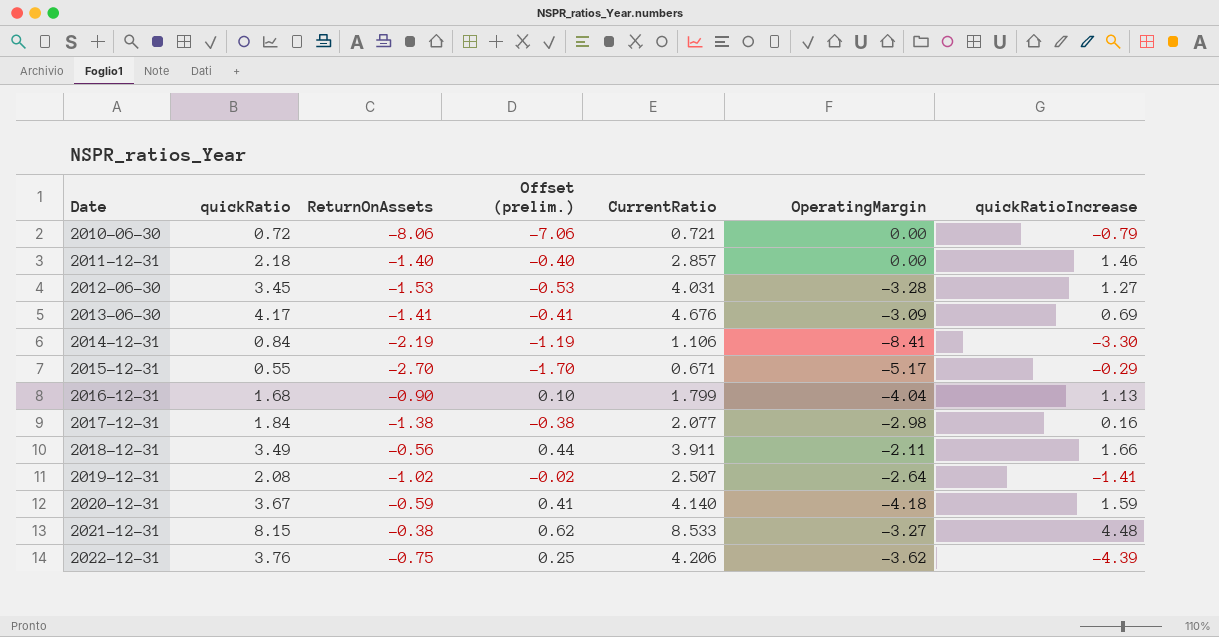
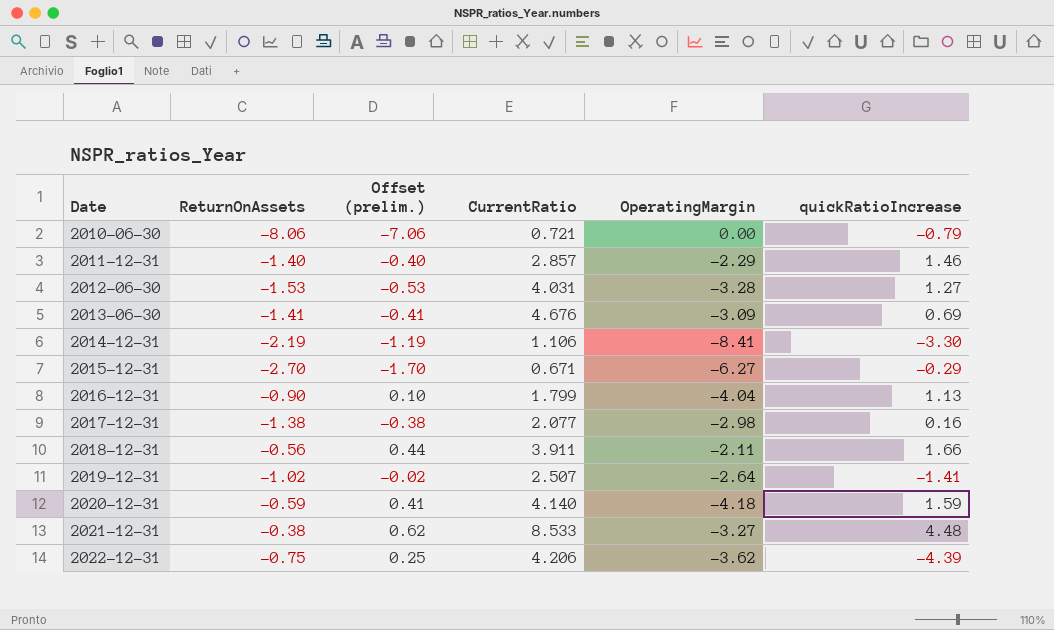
column quickRatio | position: 2 -> none
2011-12-31 | OperatingMargin: 0.00 -> -2.29
2015-12-31 | OperatingMargin: -5.17 -> -6.27

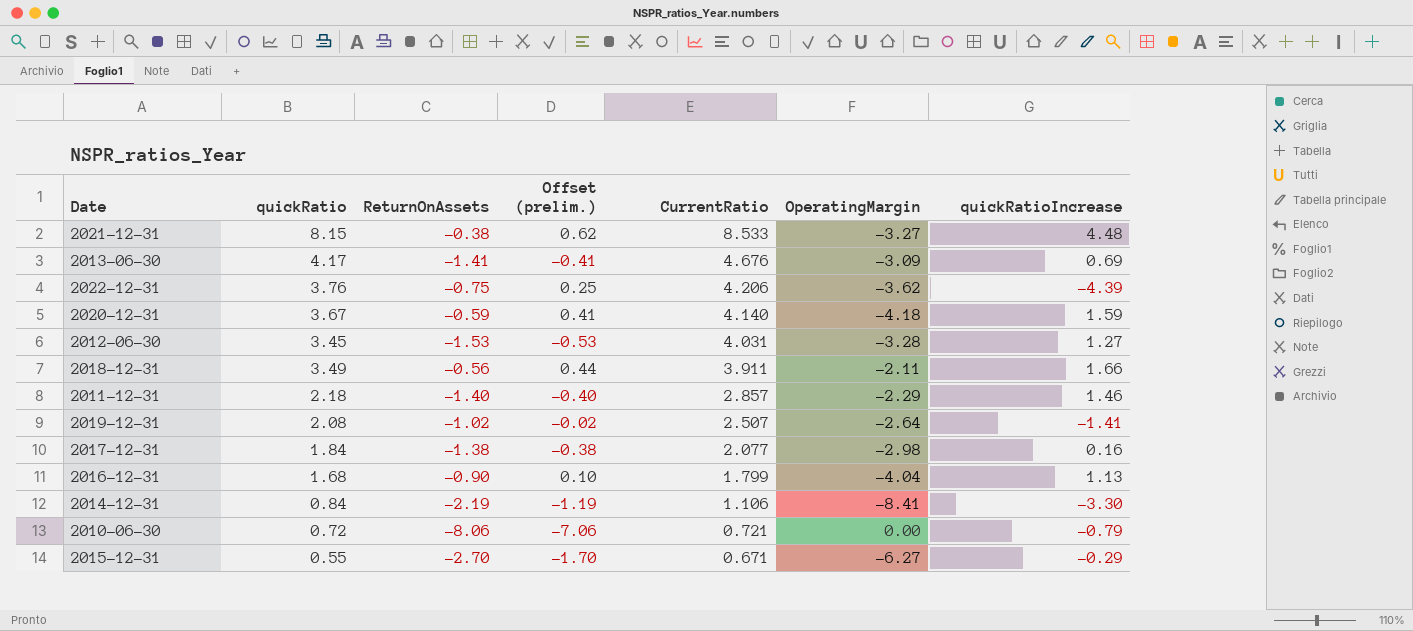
row order: Date ascending -> CurrentRatio descending
column quickRatio | position: none -> 2

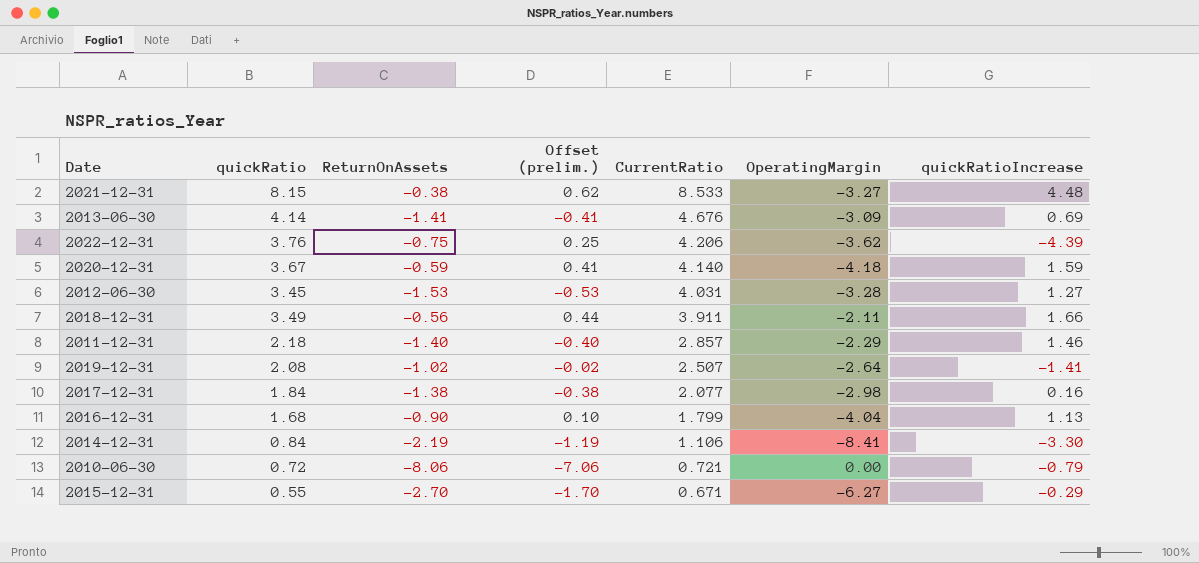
2013-06-30 | quickRatio: 4.17 -> 4.14

